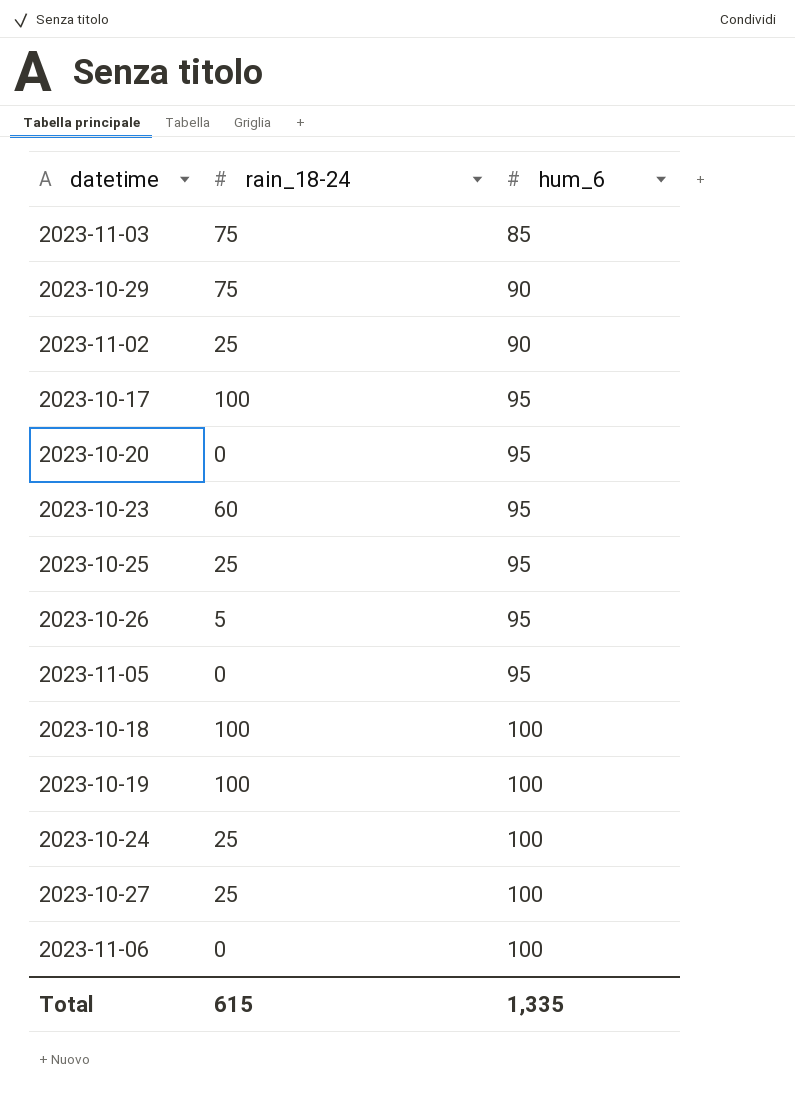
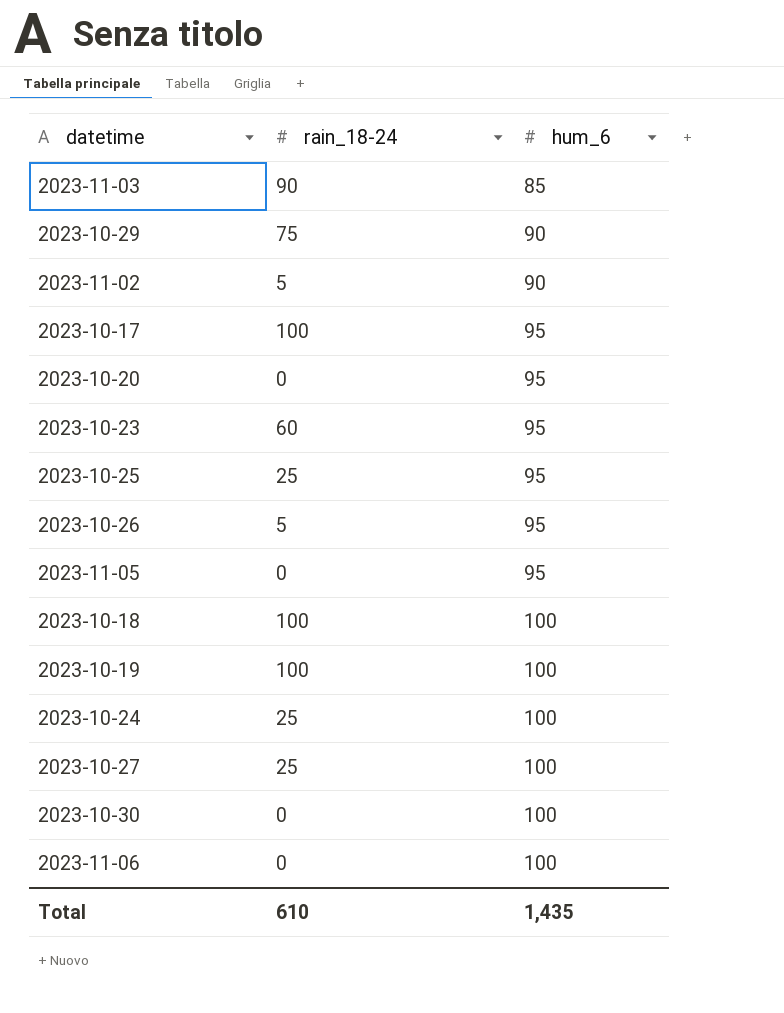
2023-11-03 | rain_18-24: 75 -> 90
2023-11-02 | rain_18-24: 25 -> 5
row 2023-10-30: none -> 0 | 100
Total | rain_18-24: 615 -> 610
Total | hum_6: 1,335 -> 1,435

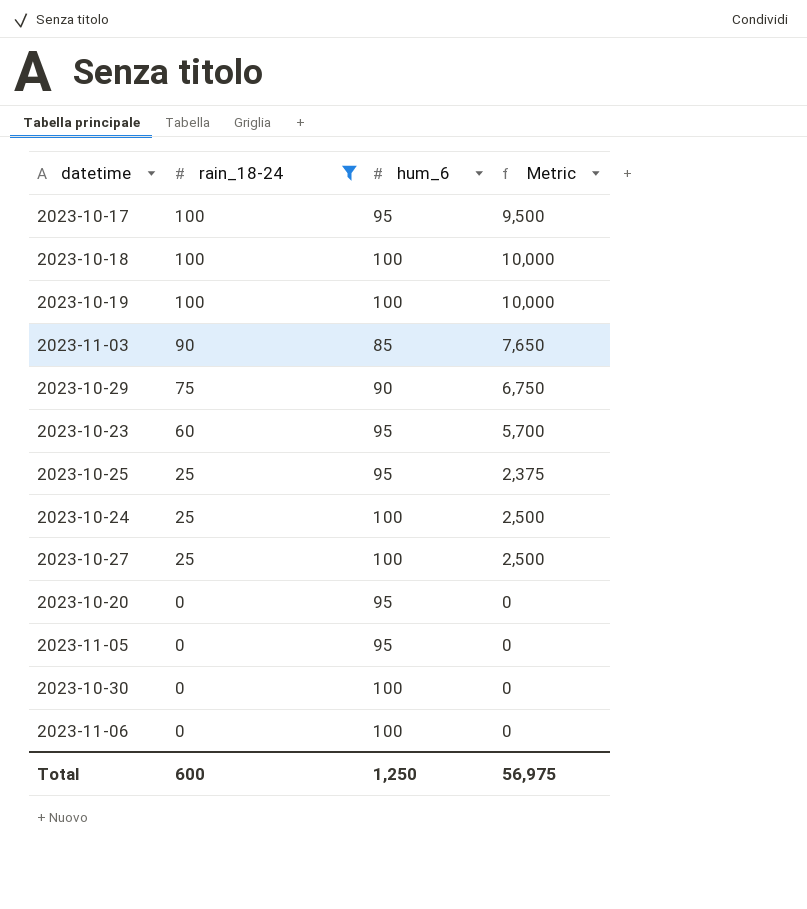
filter: none -> rain_18-24 != 5
row order: hum_6 ascending -> rain_18-24 descending
column Metric | formula: none -> [rain_18-24] * [hum_6]
Total | rain_18-24: 610 -> 600
Total | hum_6: 1,435 -> 1,250

